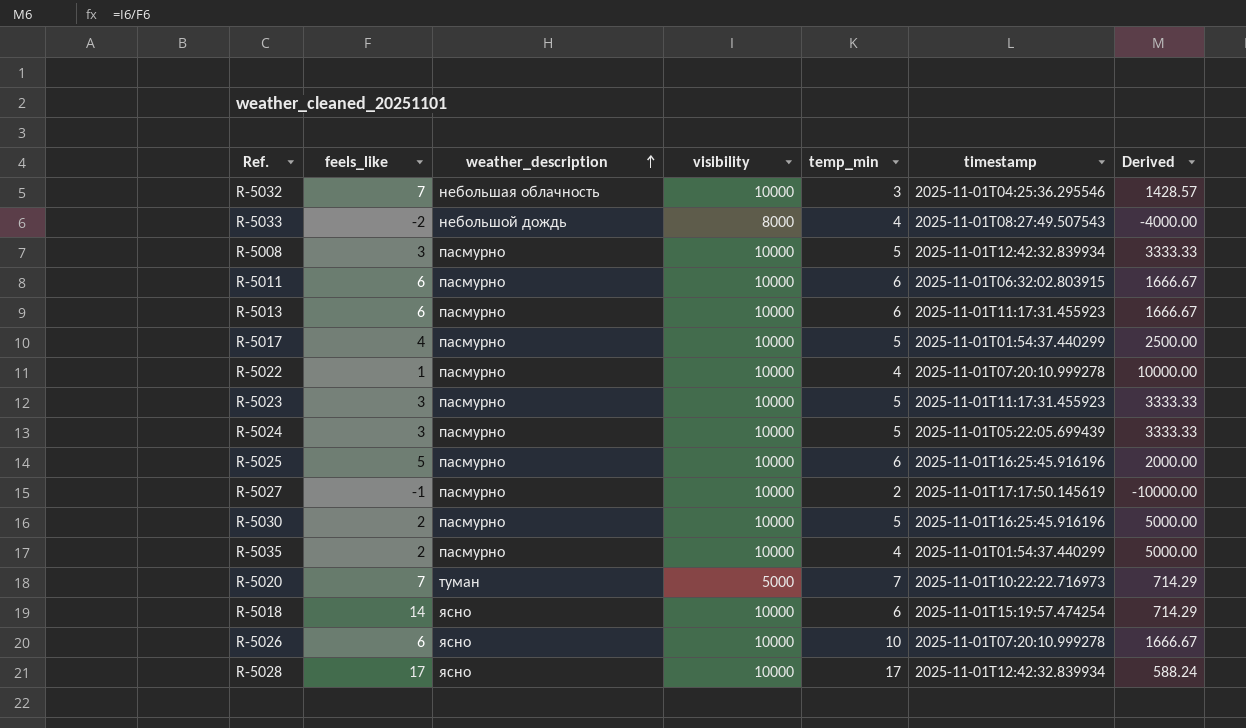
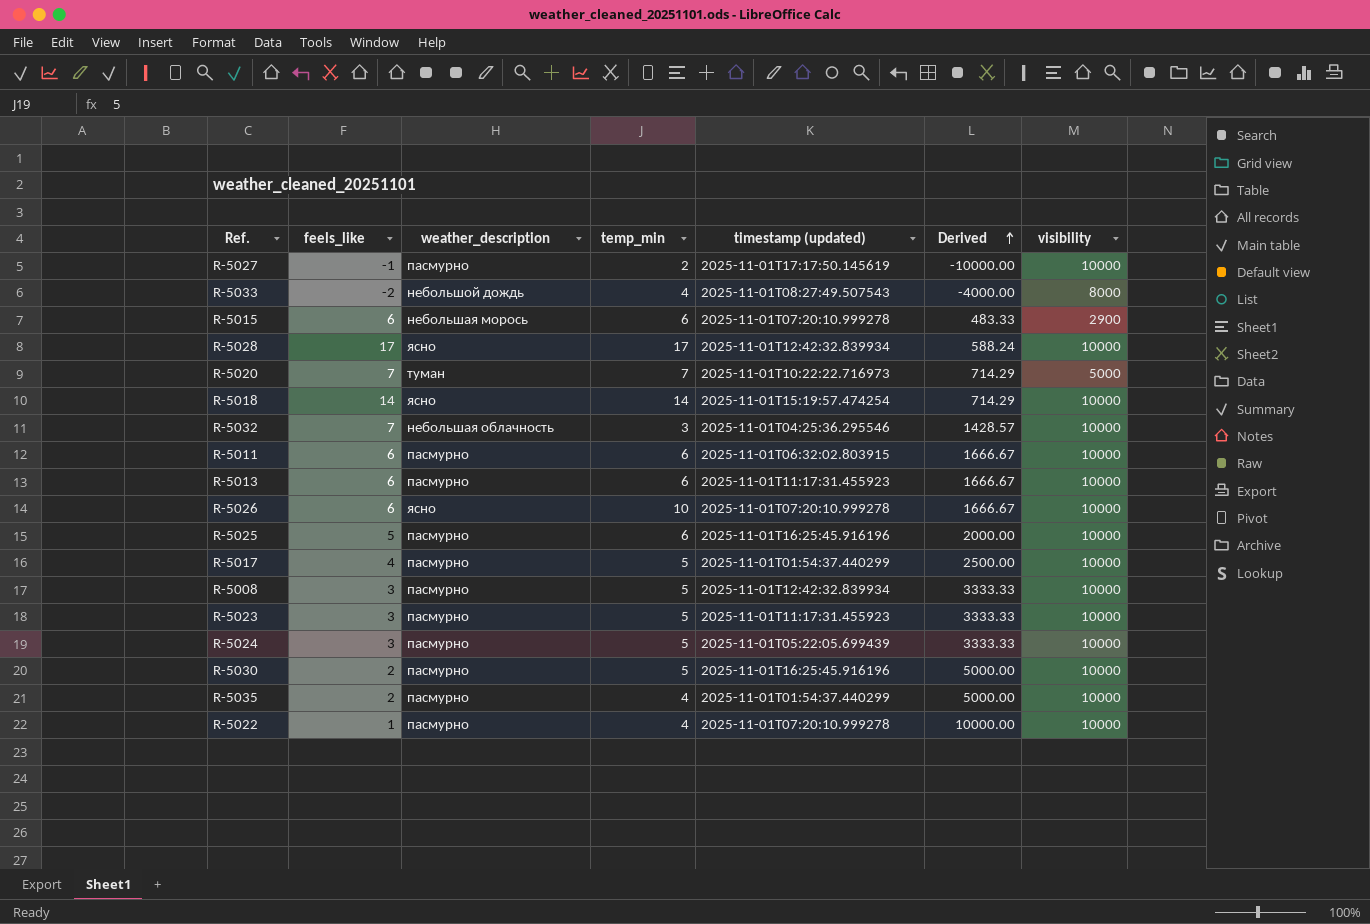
row order: weather_description ascending -> Derived ascending
column name: timestamp -> timestamp (updated)
column visibility | position: 4 -> 7
row R-5015: none -> 6 | небольшая морось | 6 | 2025-11-01T07:20:10.999278 | 483.33 | 2900
R-5018 | temp_min: 6 -> 14

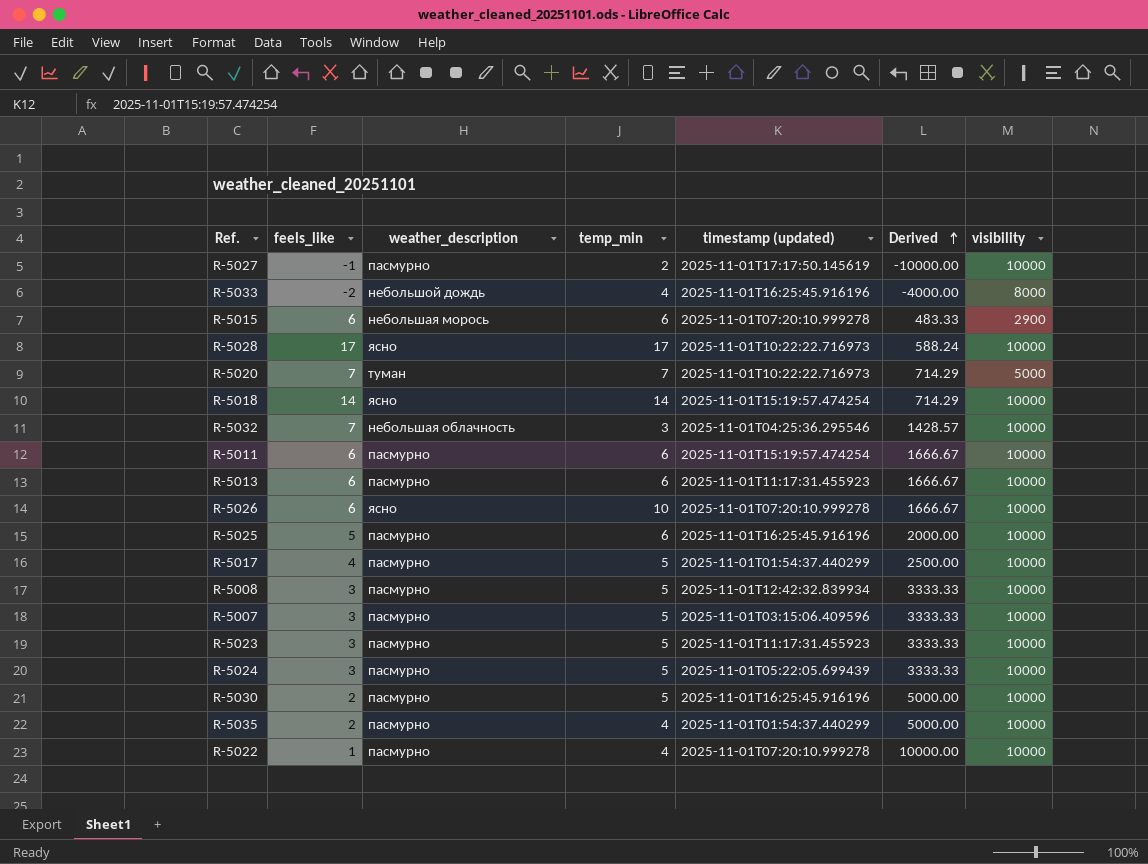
R-5033 | timestamp (updated): 2025-11-01T08:27:49.507543 -> 2025-11-01T16:25:45.916196
R-5028 | timestamp (updated): 2025-11-01T12:42:32.839934 -> 2025-11-01T10:22:22.716973
R-5011 | timestamp (updated): 2025-11-01T06:32:02.803915 -> 2025-11-01T15:19:57.474254
row R-5007: none -> 3 | пасмурно | 5 | 2025-11-01T03:15:06.409596 | 3333.33 | 10000

